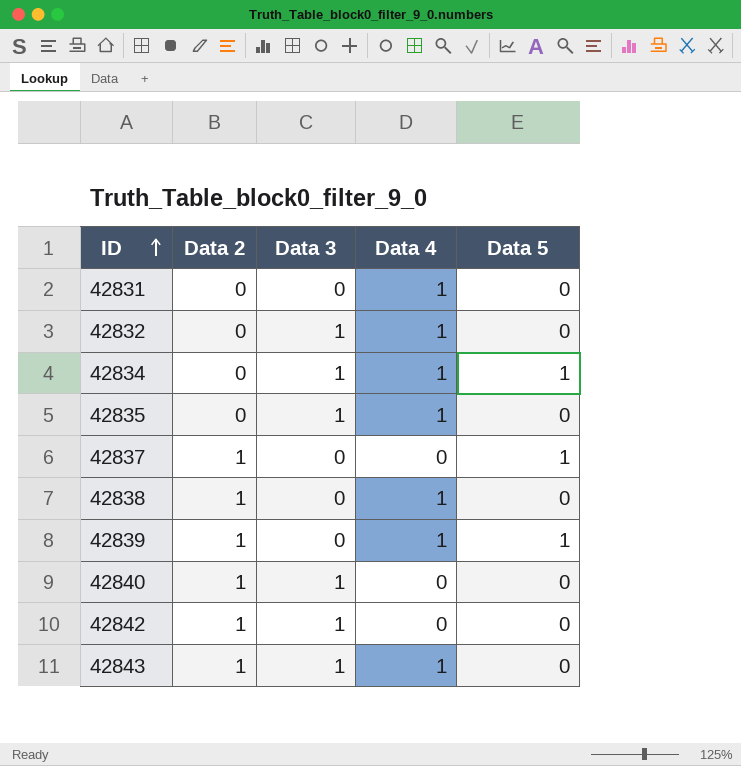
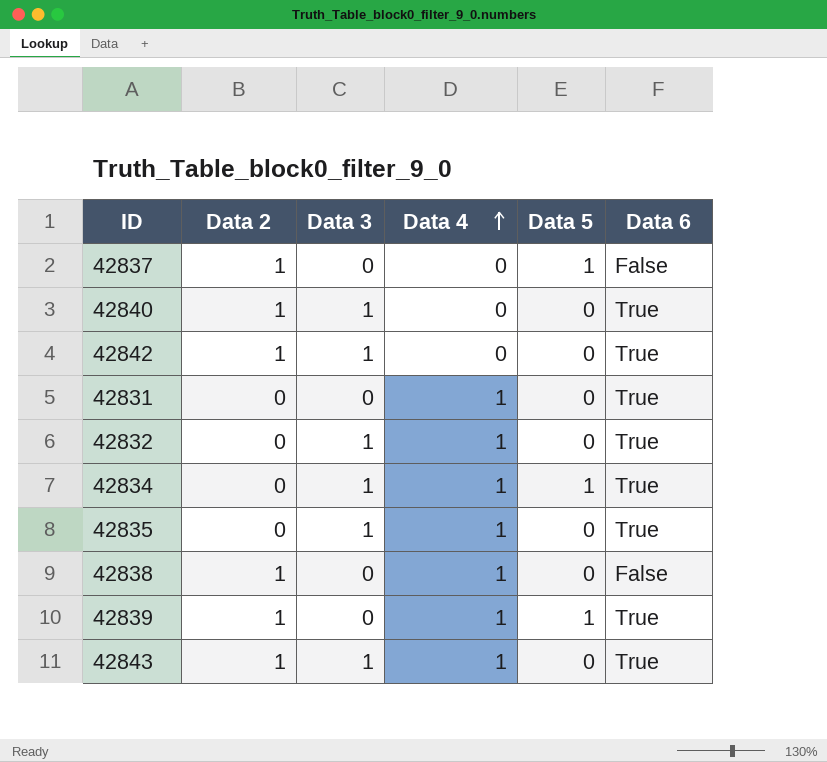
row order: ID ascending -> Data 4 ascending
column Data 6 | position: none -> 6

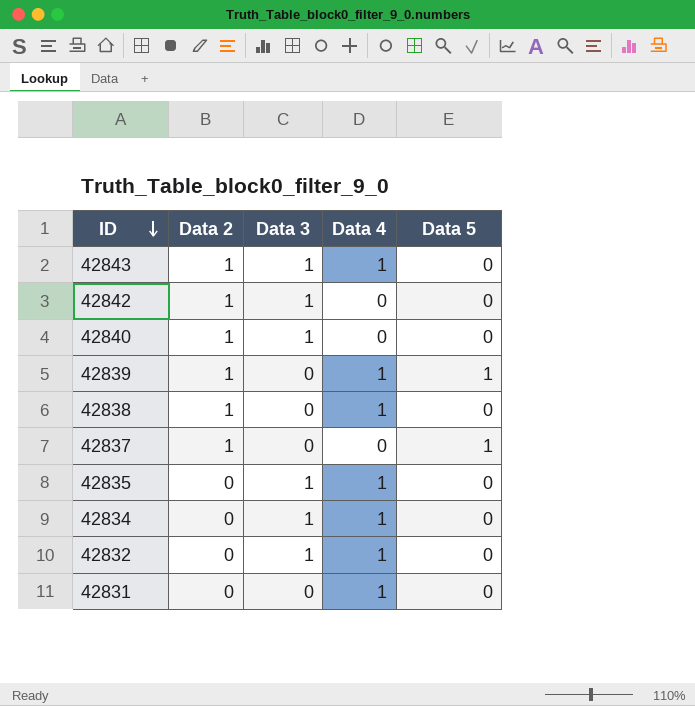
row order: Data 4 ascending -> ID descending
column Data 6 | position: 6 -> none
42834 | Data 5: 1 -> 0

